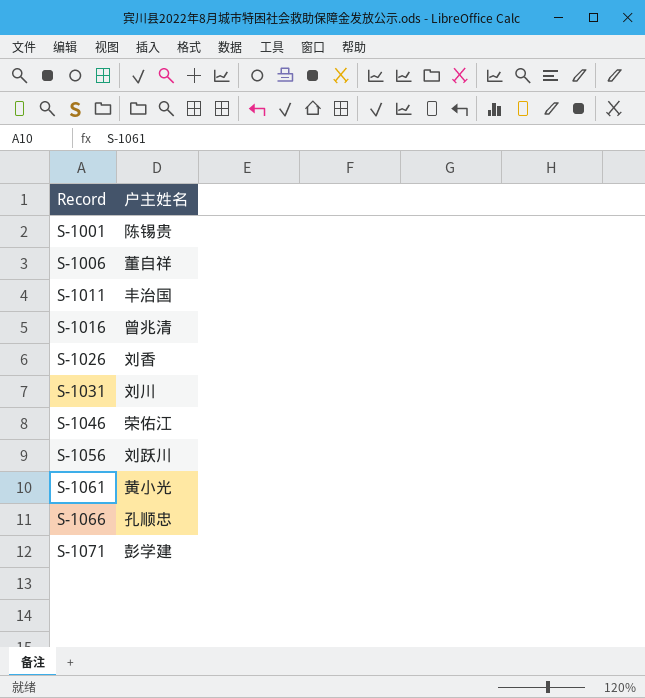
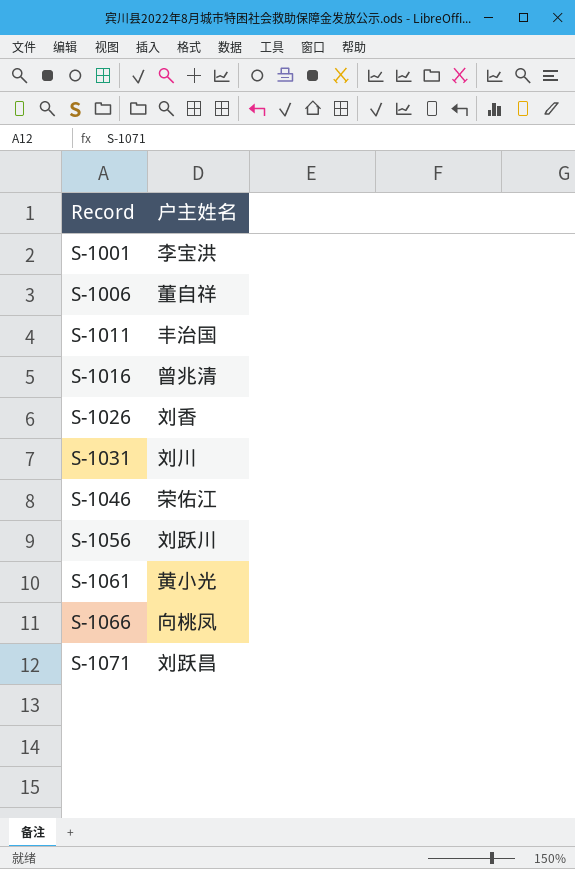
S-1001 | 户主姓名: 陈锡贵 -> 李宝洪
S-1066 | 户主姓名: 孔顺忠 -> 向桃凤
S-1071 | 户主姓名: 彭学建 -> 刘跃昌

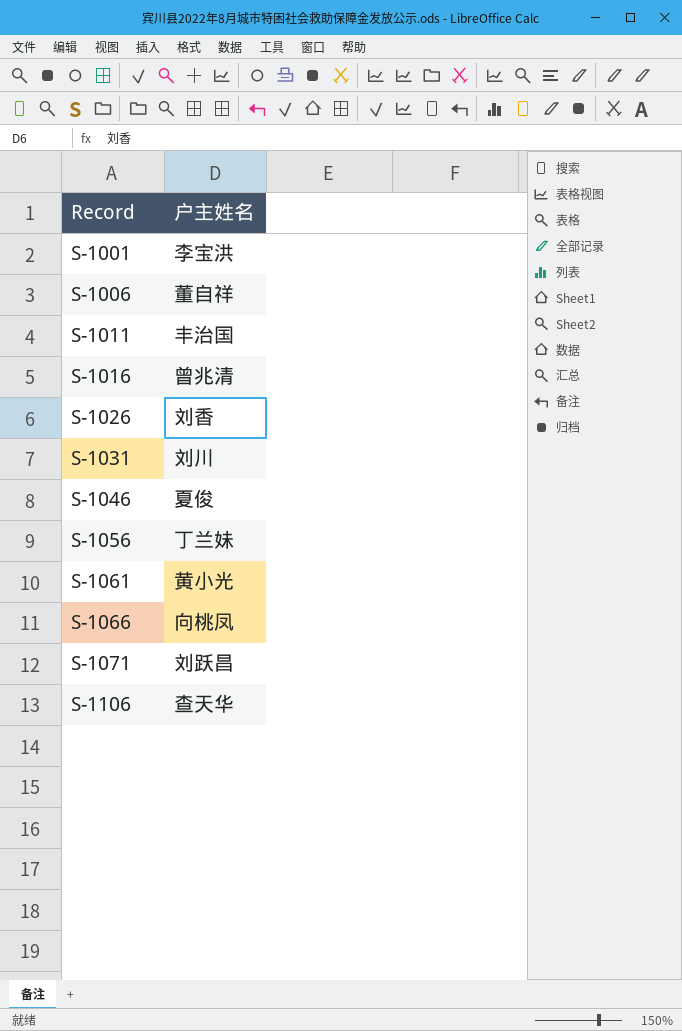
S-1046 | 户主姓名: 荣佑江 -> 夏俊
S-1056 | 户主姓名: 刘跃川 -> 丁兰妹
row S-1106: none -> 查天华

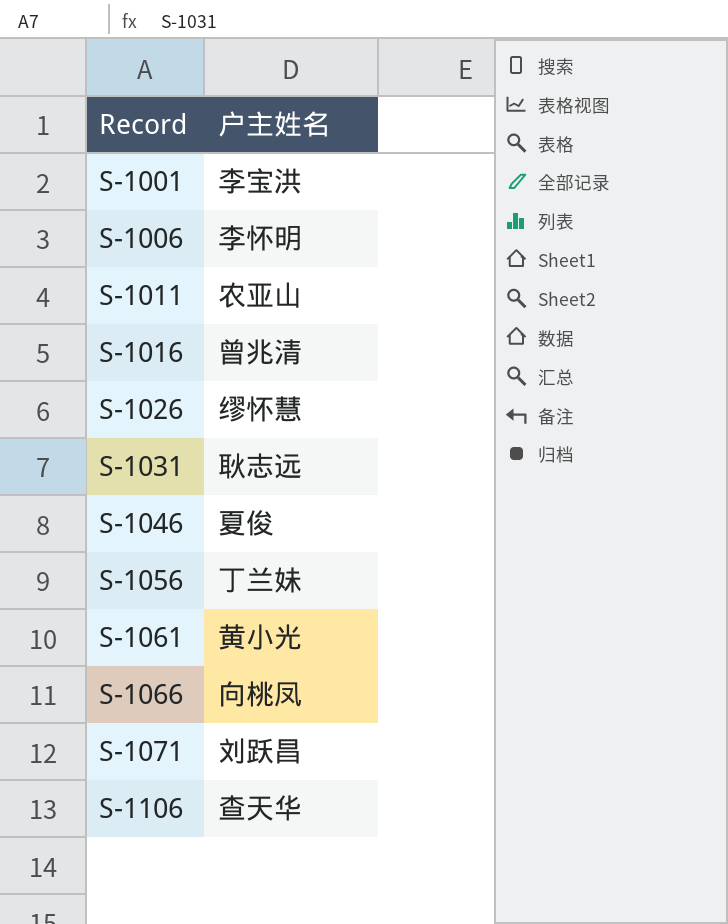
S-1006 | 户主姓名: 董自祥 -> 李怀明
S-1011 | 户主姓名: 丰治国 -> 农亚山
S-1026 | 户主姓名: 刘香 -> 缪怀慧
S-1031 | 户主姓名: 刘川 -> 耿志远

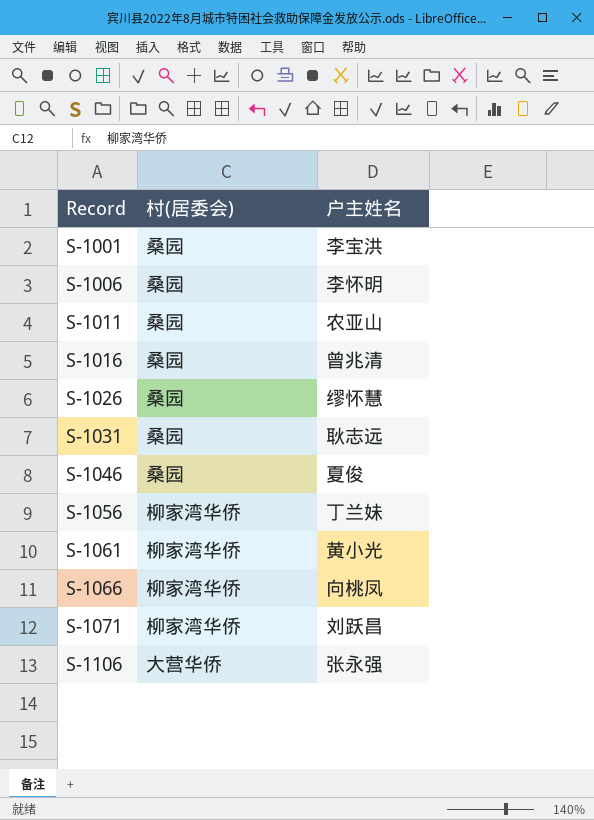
column 村(居委会) | position: none -> 2
S-1106 | 户主姓名: 查天华 -> 张永强

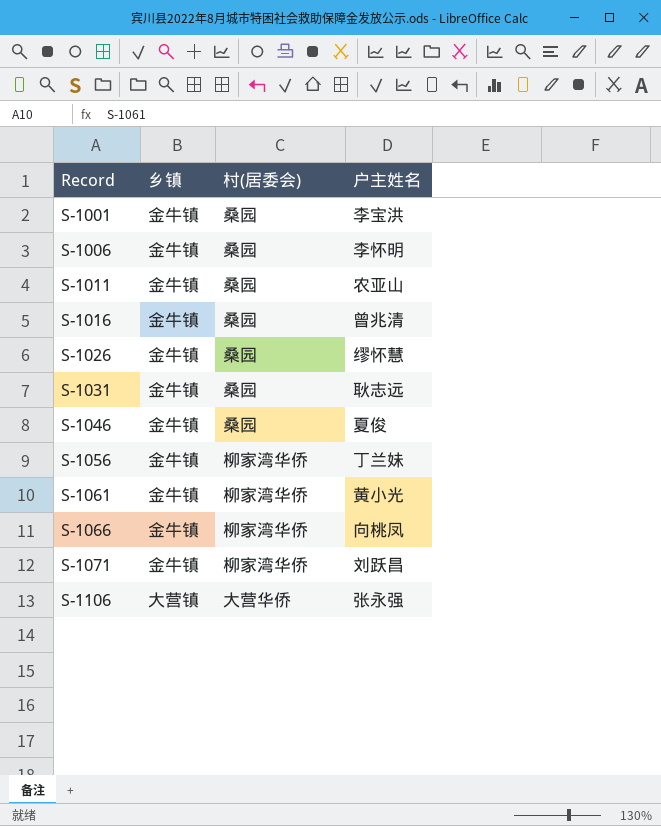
column 乡镇 | position: none -> 2

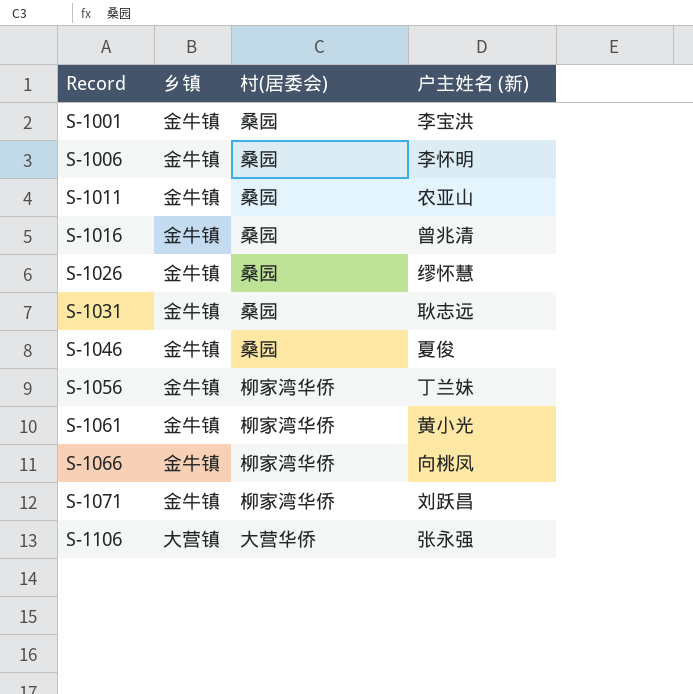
column name: 户主姓名 -> 户主姓名 (新)

